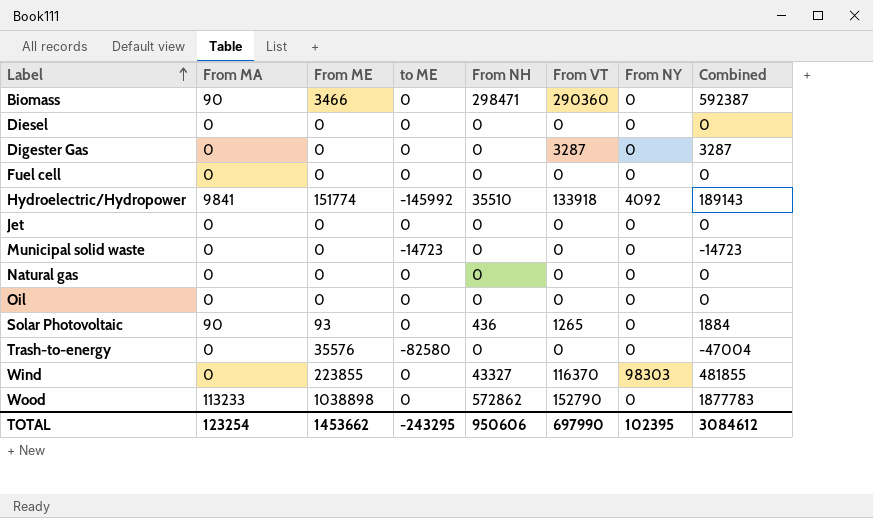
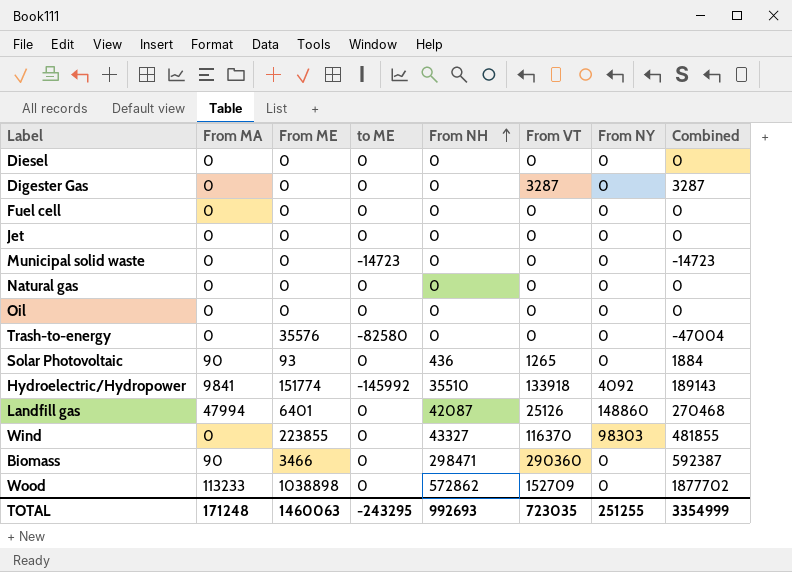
row order: Label ascending -> From NH ascending
row Landfill gas: none -> 47994 | 6401 | 0 | 42087 | 25126 | 148860 | 270468
Wood | From VT: 152790 -> 152709
Wood | Combined: 1877783 -> 1877702
TOTAL | From MA: 123254 -> 171248
TOTAL | From ME: 1453662 -> 1460063
TOTAL | From NH: 950606 -> 992693
TOTAL | From VT: 697990 -> 723035
TOTAL | From NY: 102395 -> 251255
TOTAL | Combined: 3084612 -> 3354999

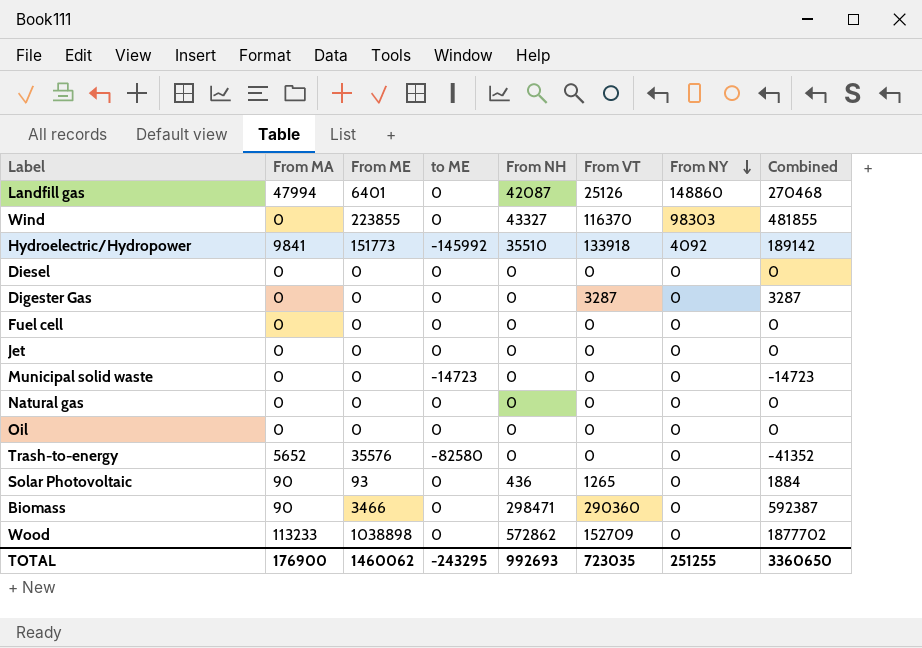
row order: From NH ascending -> From NY descending
Hydroelectric/Hydropower | From ME: 151774 -> 151773
Hydroelectric/Hydropower | Combined: 189143 -> 189142
Trash-to-energy | From MA: 0 -> 5652
Trash-to-energy | Combined: -47004 -> -41352
TOTAL | From MA: 171248 -> 176900
TOTAL | From ME: 1460063 -> 1460062
TOTAL | Combined: 3354999 -> 3360650

